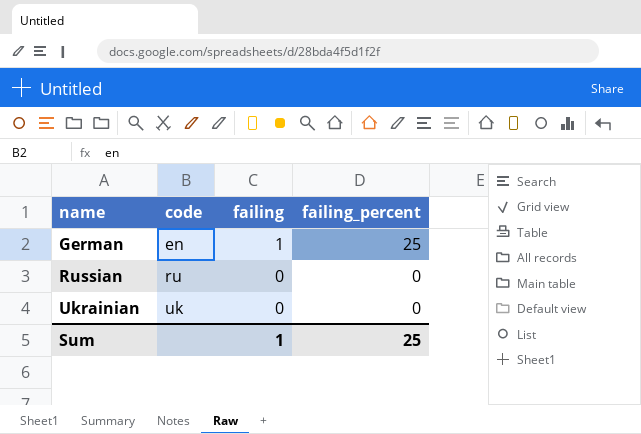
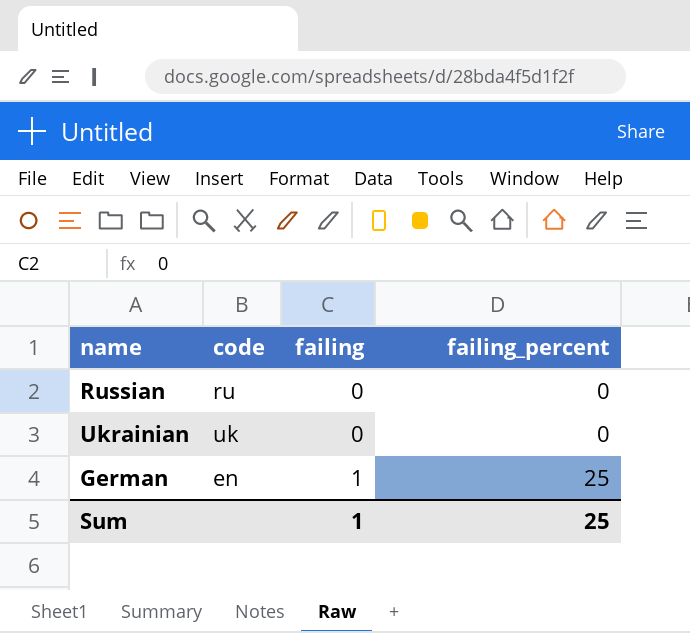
row order: name ascending -> failing ascending

